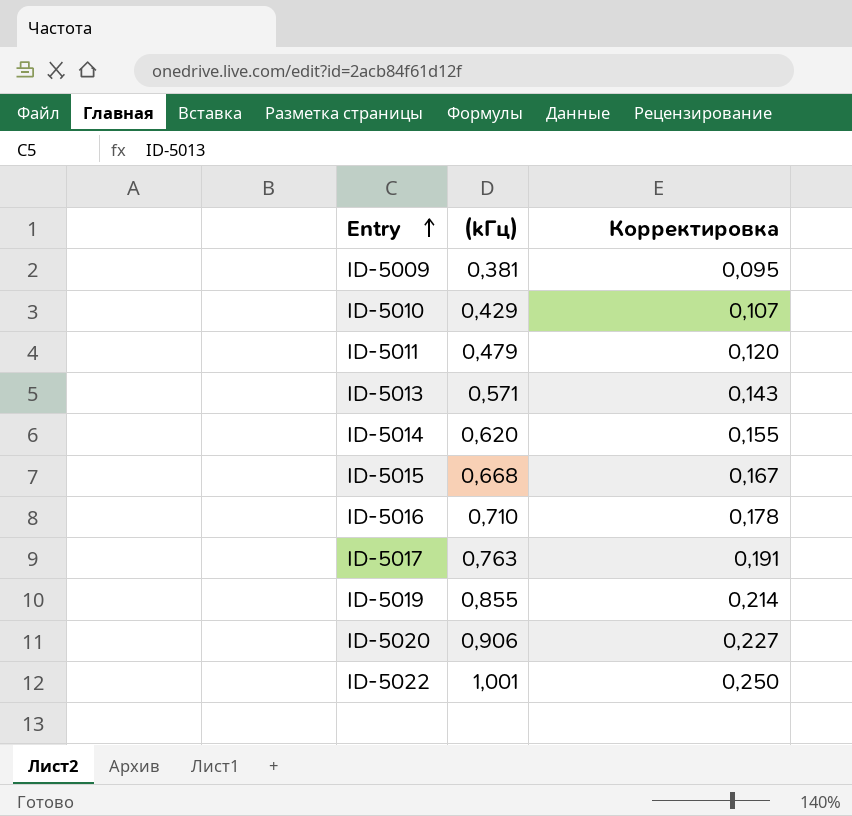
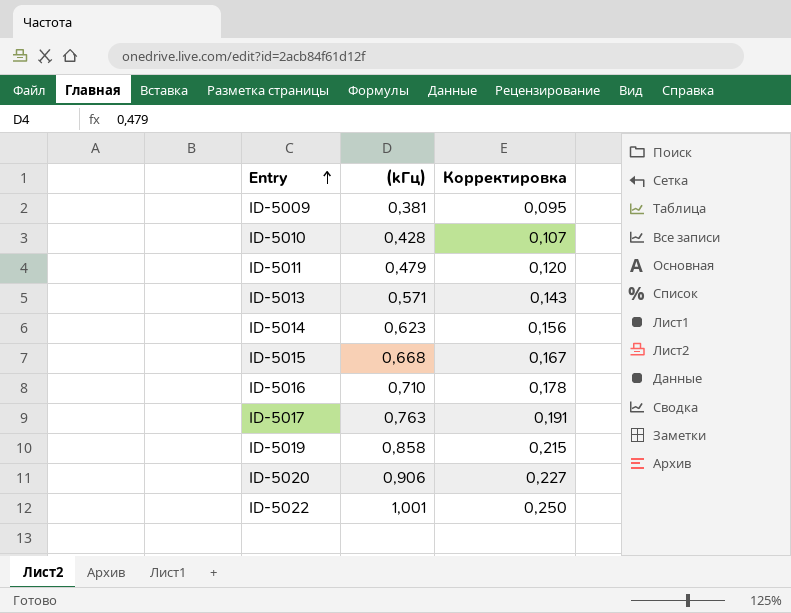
ID-5010 | (kГц): 0,429 -> 0,428
ID-5014 | (kГц): 0,620 -> 0,623
ID-5014 | Корректировка: 0,155 -> 0,156
ID-5019 | (kГц): 0,855 -> 0,858
ID-5019 | Корректировка: 0,214 -> 0,215

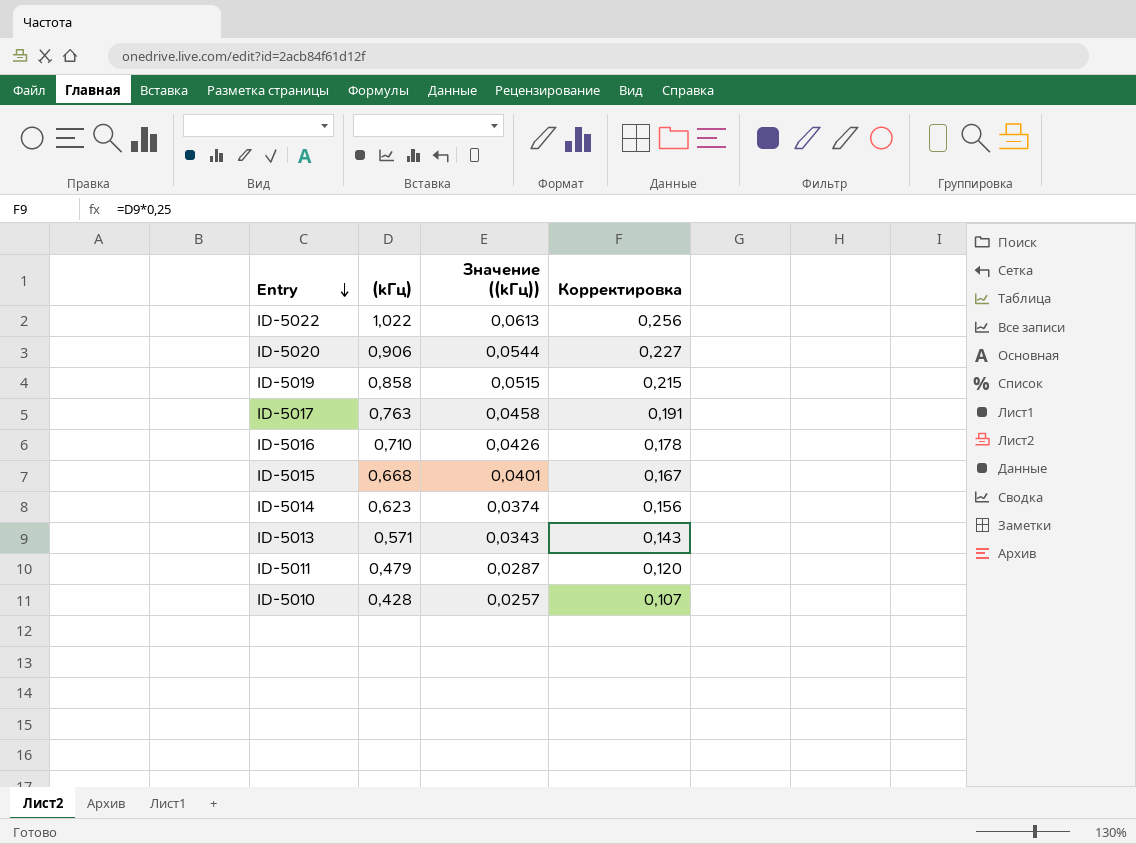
row order: Entry ascending -> Entry descending
column Значение ((kГц)) | formula: none -> [(kГц)] * 0,06
row ID-5009: 0,381 | 0,095 -> none
ID-5022 | (kГц): 1,001 -> 1,022
ID-5022 | Корректировка: 0,250 -> 0,256

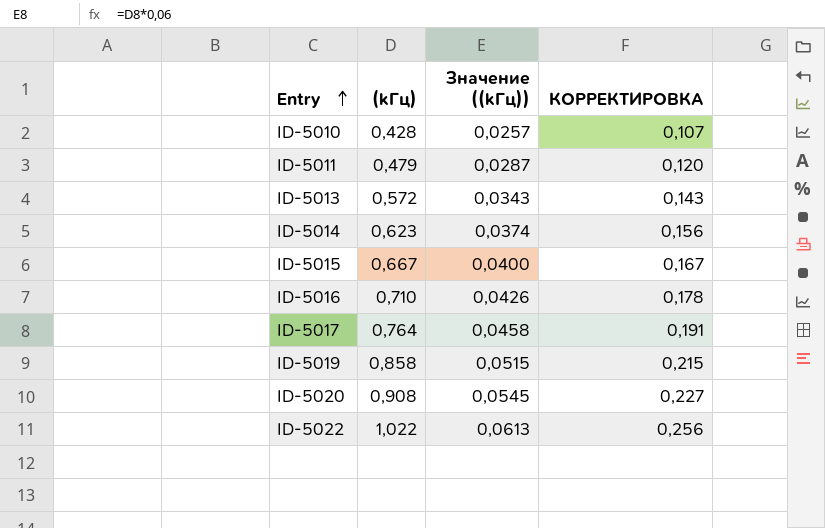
row order: Entry descending -> Entry ascending
column name: Корректировка -> КОРРЕКТИРОВКА
ID-5013 | (kГц): 0,571 -> 0,572
ID-5015 | (kГц): 0,668 -> 0,667
ID-5015 | Значение ((kГц)): 0,0401 -> 0,0400
ID-5017 | (kГц): 0,763 -> 0,764
ID-5020 | (kГц): 0,906 -> 0,908
ID-5020 | Значение ((kГц)): 0,0544 -> 0,0545

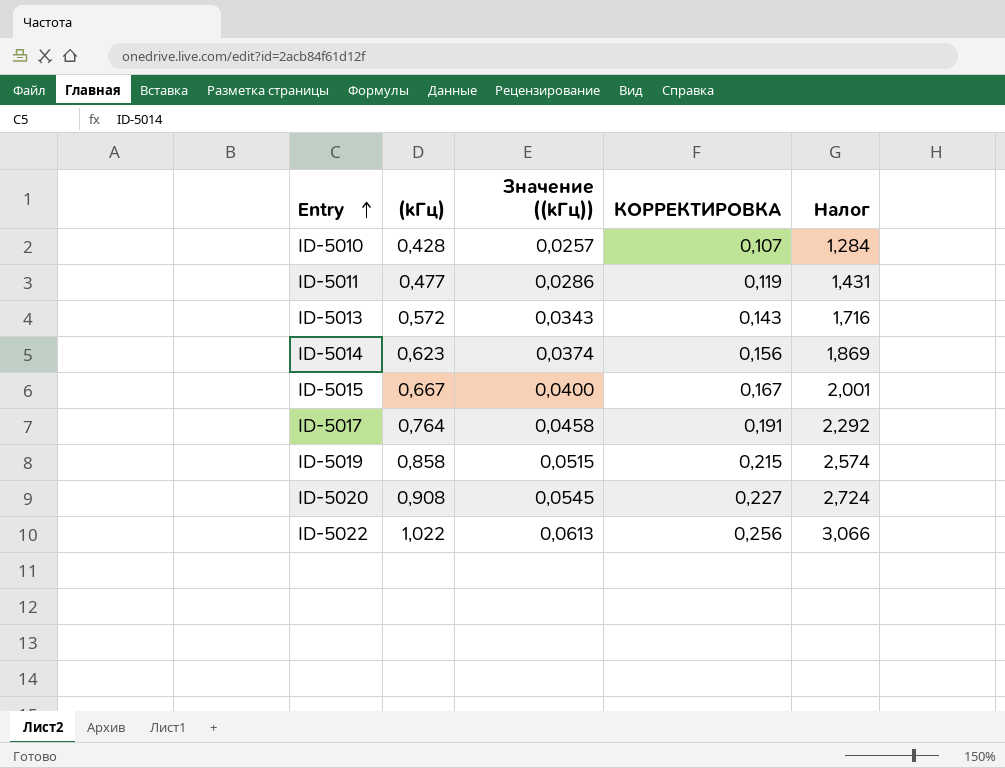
column Налог | formula: none -> [(kГц)] * 3
row ID-5016: 0,710 | 0,0426 | 0,178 -> none
ID-5011 | (kГц): 0,479 -> 0,477
ID-5011 | Значение ((kГц)): 0,0287 -> 0,0286
ID-5011 | КОРРЕКТИРОВКА: 0,120 -> 0,119

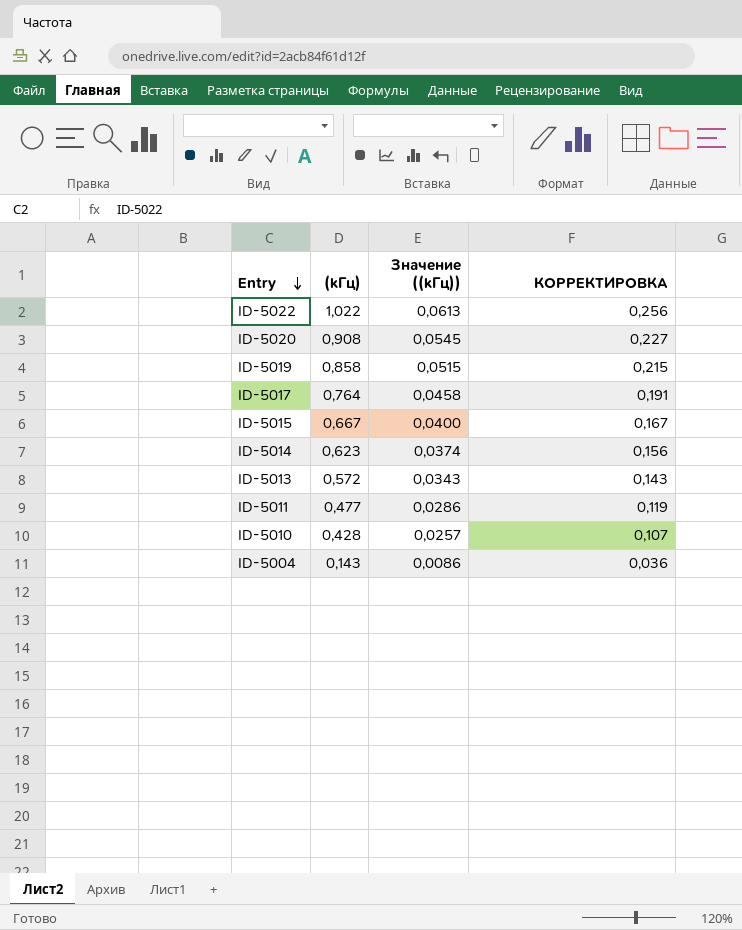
row order: Entry ascending -> Entry descending
column Налог | formula: [(kГц)] * 3 -> none
row ID-5004: none -> 0,143 | 0,0086 | 0,036

